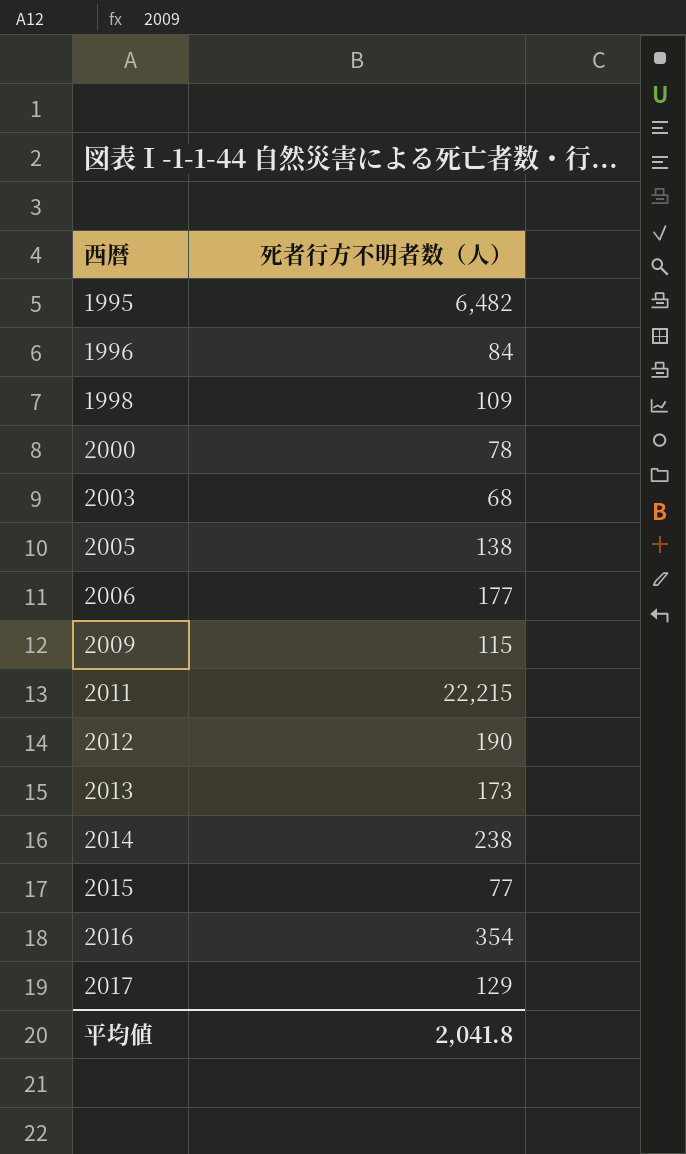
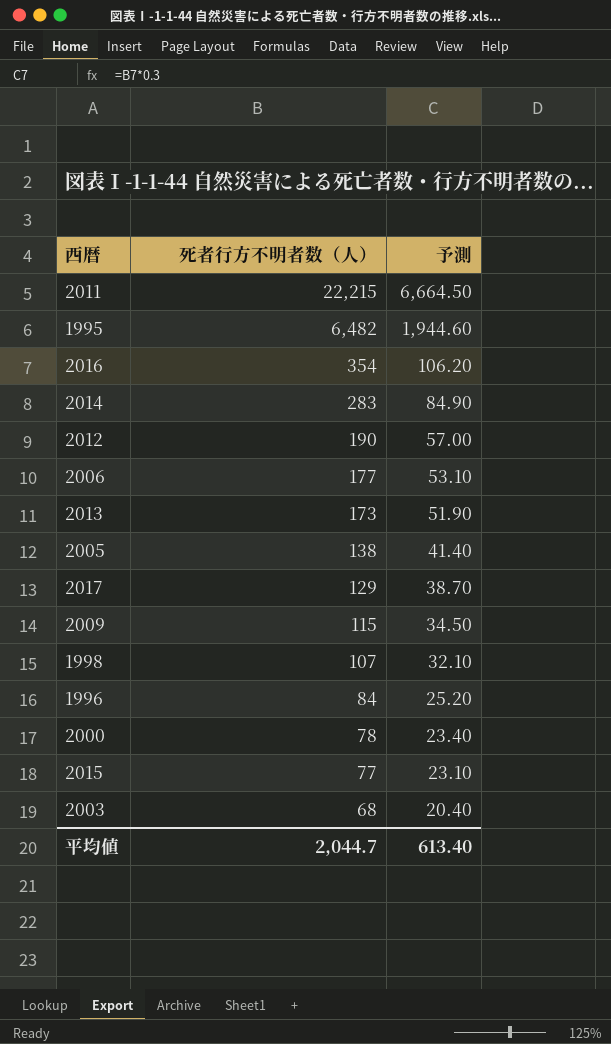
row order: 西暦 ascending -> 死者行方不明者数（人） descending
column 予測 | formula: none -> [死者行方不明者数（人）] * 0.3
2014 | 死者行方不明者数（人）: 238 -> 283
1998 | 死者行方不明者数（人）: 109 -> 107
平均値 | 死者行方不明者数（人）: 2,041.8 -> 2,044.7

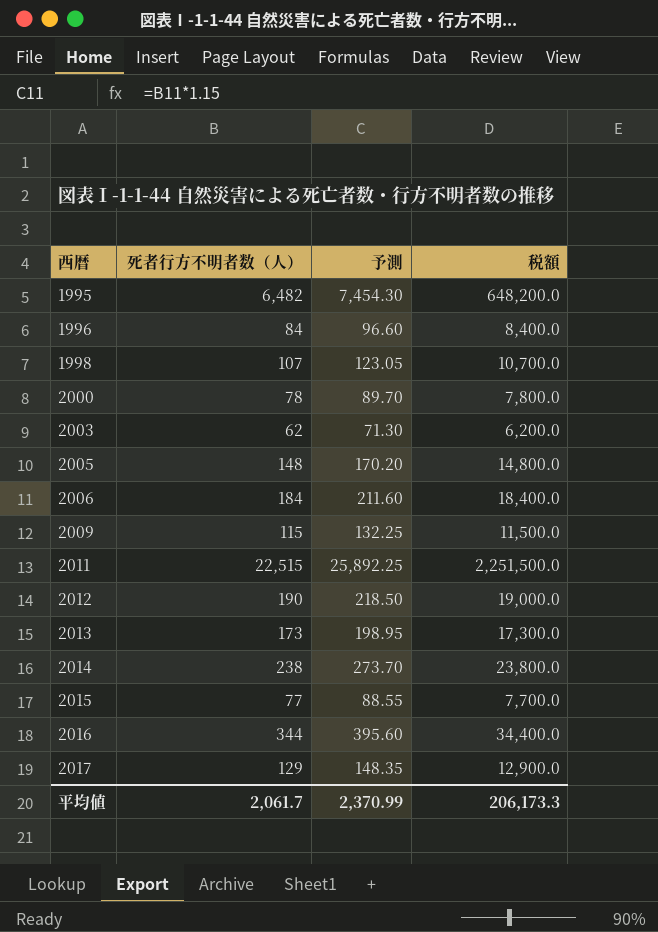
row order: 死者行方不明者数（人） descending -> 西暦 ascending
column 予測 | formula: [死者行方不明者数（人）] * 0.3 -> [死者行方不明者数（人）] * 1.15
column 税額 | formula: none -> [死者行方不明者数（人）] * 100
2003 | 死者行方不明者数（人）: 68 -> 62
2005 | 死者行方不明者数（人）: 138 -> 148
2006 | 死者行方不明者数（人）: 177 -> 184
2011 | 死者行方不明者数（人）: 22,215 -> 22,515
2014 | 死者行方不明者数（人）: 283 -> 238
2016 | 死者行方不明者数（人）: 354 -> 344
平均値 | 死者行方不明者数（人）: 2,044.7 -> 2,061.7
平均値 | 予測: 613.40 -> 2,370.99

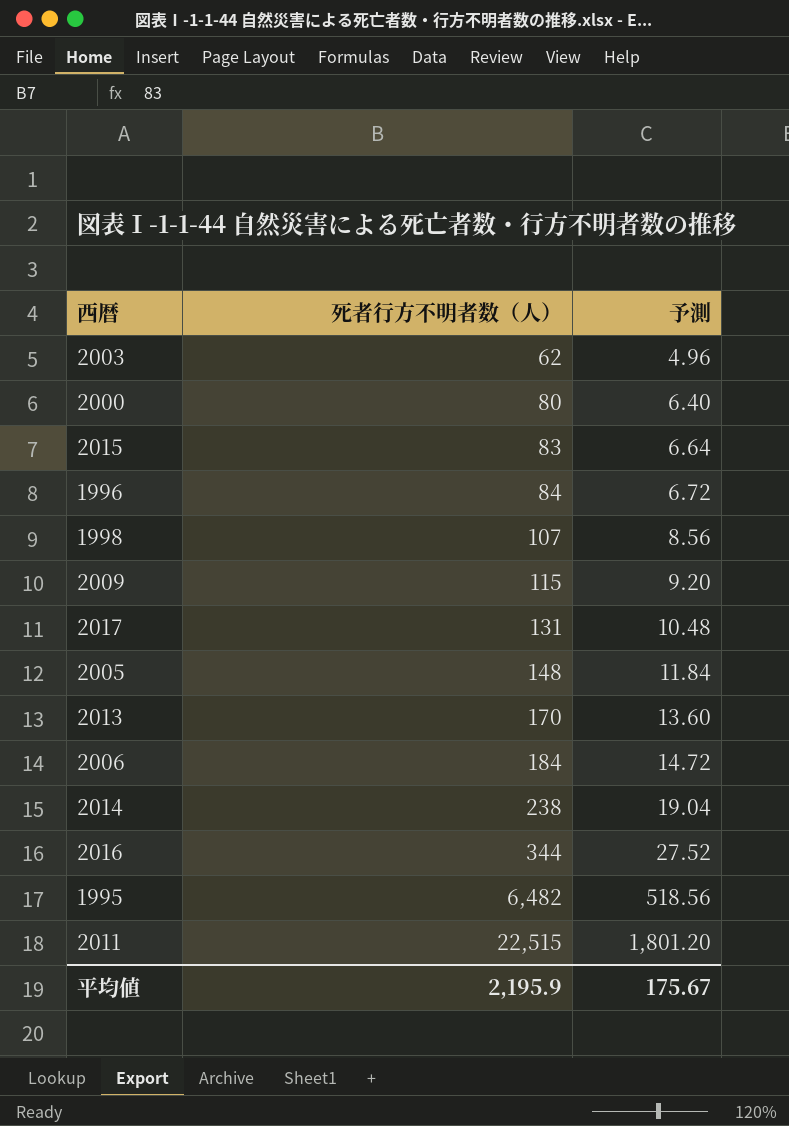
row order: 西暦 ascending -> 死者行方不明者数（人） ascending
column 税額 | formula: [死者行方不明者数（人）] * 100 -> none
column 予測 | formula: [死者行方不明者数（人）] * 1.15 -> [死者行方不明者数（人）] * 0.08
row 2012: 190 | 218.50 | 19,000.0 -> none
2000 | 死者行方不明者数（人）: 78 -> 80
2015 | 死者行方不明者数（人）: 77 -> 83
2017 | 死者行方不明者数（人）: 129 -> 131
2013 | 死者行方不明者数（人）: 173 -> 170
平均値 | 死者行方不明者数（人）: 2,061.7 -> 2,195.9
平均値 | 予測: 2,370.99 -> 175.67

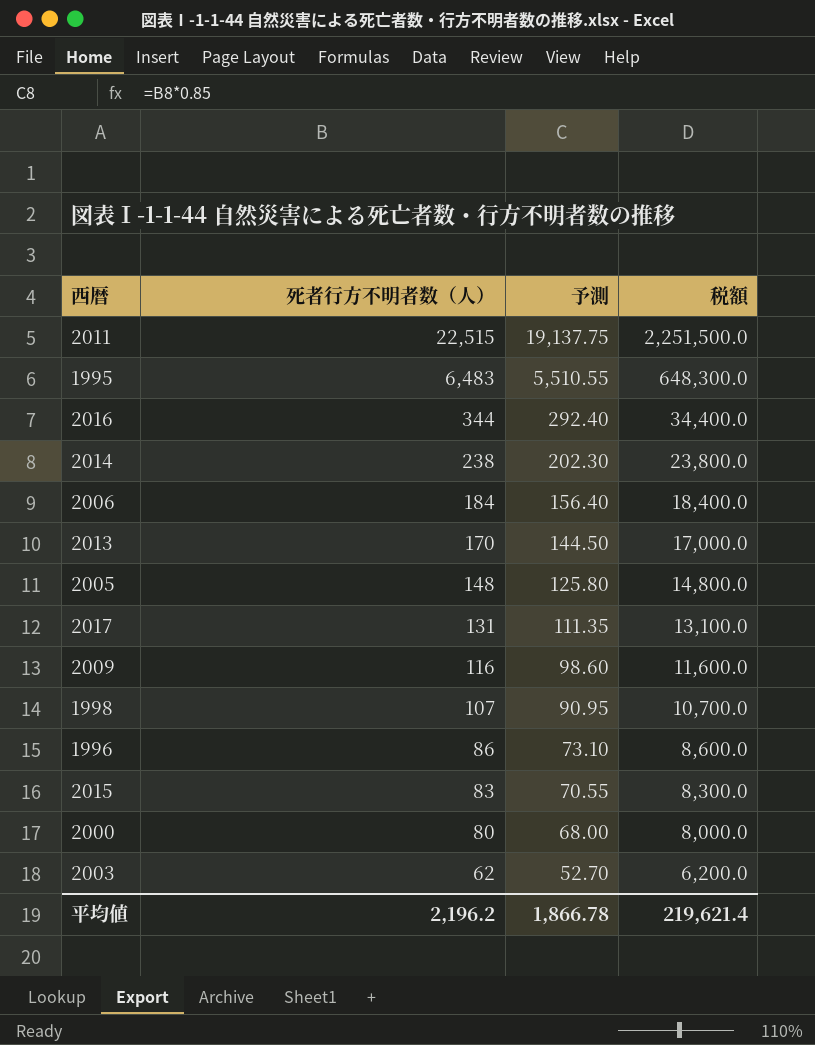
row order: 死者行方不明者数（人） ascending -> 死者行方不明者数（人） descending
column 予測 | formula: [死者行方不明者数（人）] * 0.08 -> [死者行方不明者数（人）] * 0.85
column 税額 | formula: none -> [死者行方不明者数（人）] * 100
1995 | 死者行方不明者数（人）: 6,482 -> 6,483
2009 | 死者行方不明者数（人）: 115 -> 116
1996 | 死者行方不明者数（人）: 84 -> 86
平均値 | 死者行方不明者数（人）: 2,195.9 -> 2,196.2
平均値 | 予測: 175.67 -> 1,866.78

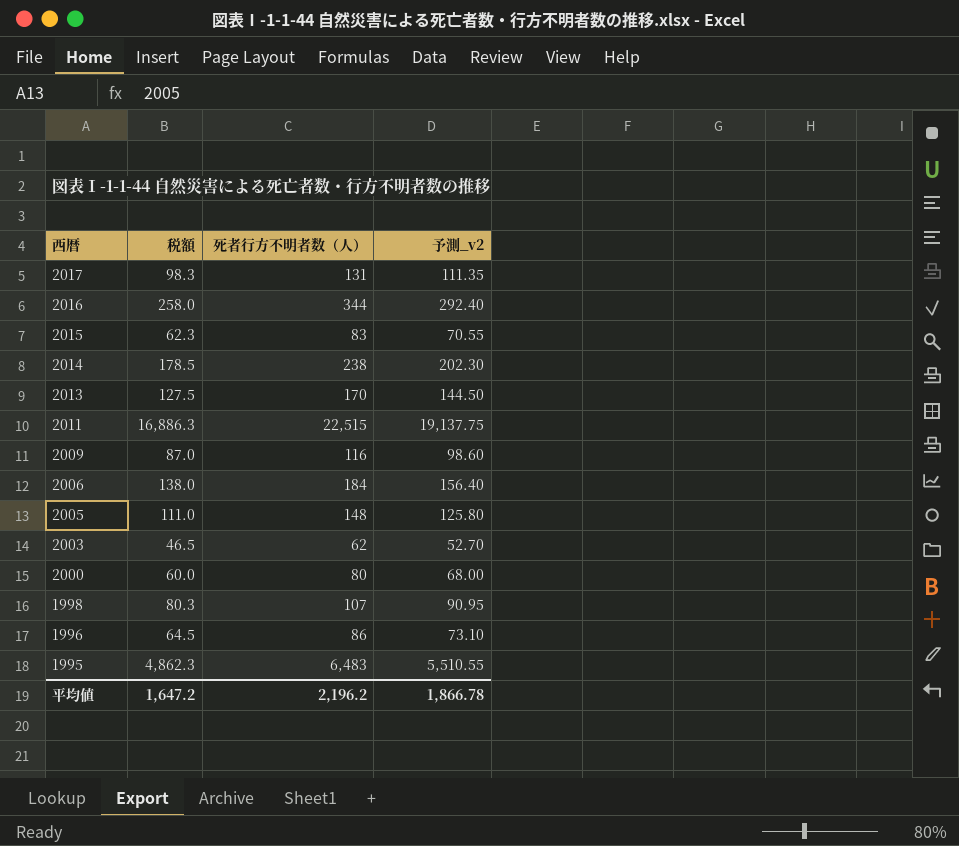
row order: 死者行方不明者数（人） descending -> 西暦 descending
column 税額 | formula: [死者行方不明者数（人）] * 100 -> [死者行方不明者数（人）] * 0.75
column 税額 | position: 4 -> 2
column name: 予測 -> 予測_v2
平均値 | 税額: 219,621.4 -> 1,647.2

